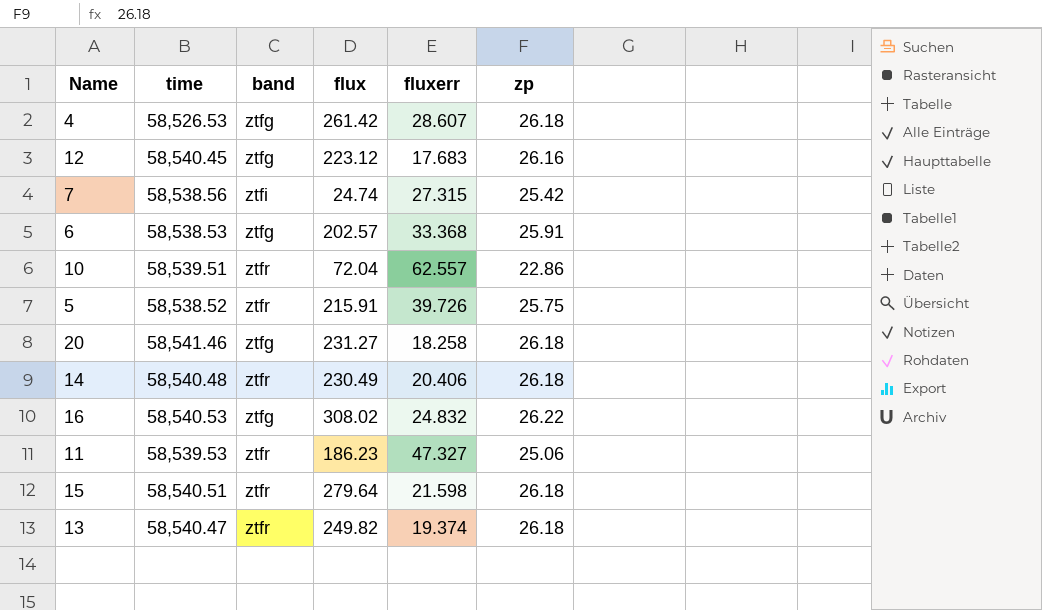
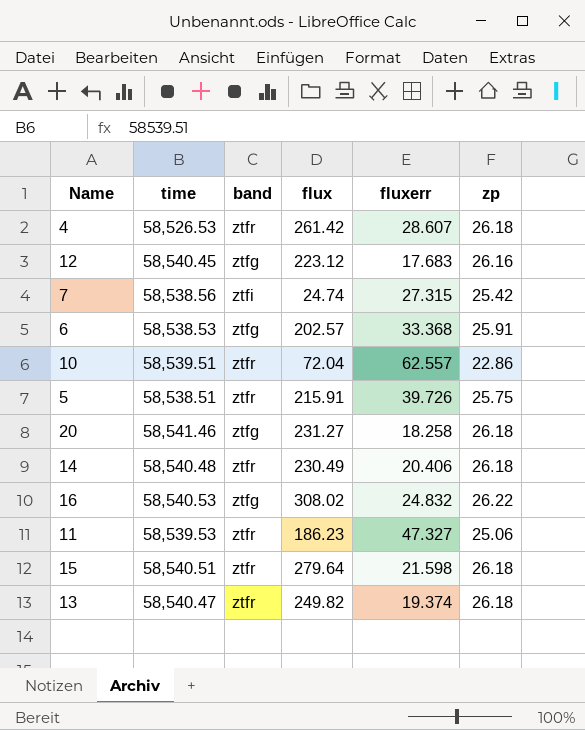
4 | band: ztfg -> ztfr
5 | time: 58,538.52 -> 58,538.51

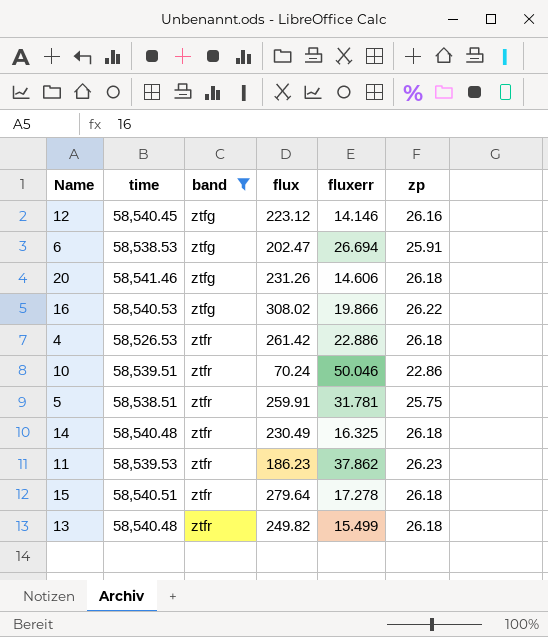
filter: none -> band != ztfi
row order: none -> band ascending
12 | fluxerr: 17.683 -> 14.146
6 | flux: 202.57 -> 202.47
6 | fluxerr: 33.368 -> 26.694
20 | flux: 231.27 -> 231.26
20 | fluxerr: 18.258 -> 14.606
16 | fluxerr: 24.832 -> 19.866
4 | fluxerr: 28.607 -> 22.886
10 | flux: 72.04 -> 70.24
10 | fluxerr: 62.557 -> 50.046
5 | flux: 215.91 -> 259.91
5 | fluxerr: 39.726 -> 31.781
14 | fluxerr: 20.406 -> 16.325
11 | fluxerr: 47.327 -> 37.862
11 | zp: 25.06 -> 26.23
15 | fluxerr: 21.598 -> 17.278
13 | time: 58,540.47 -> 58,540.48
13 | fluxerr: 19.374 -> 15.499

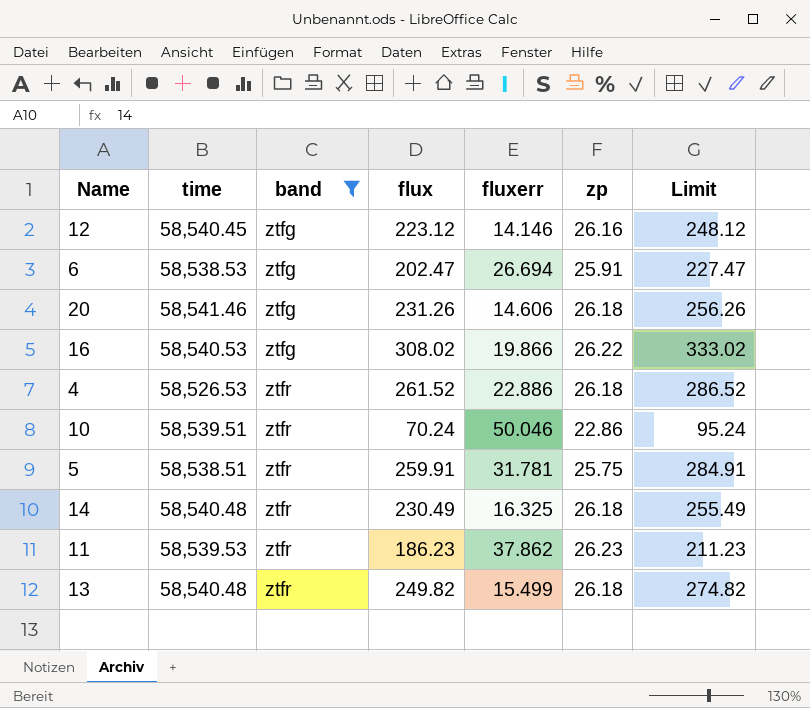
column Limit | formula: none -> [flux] + 25
row 15: 58,540.51 | ztfr | 279.64 | 17.278 | 26.18 -> none
4 | flux: 261.42 -> 261.52

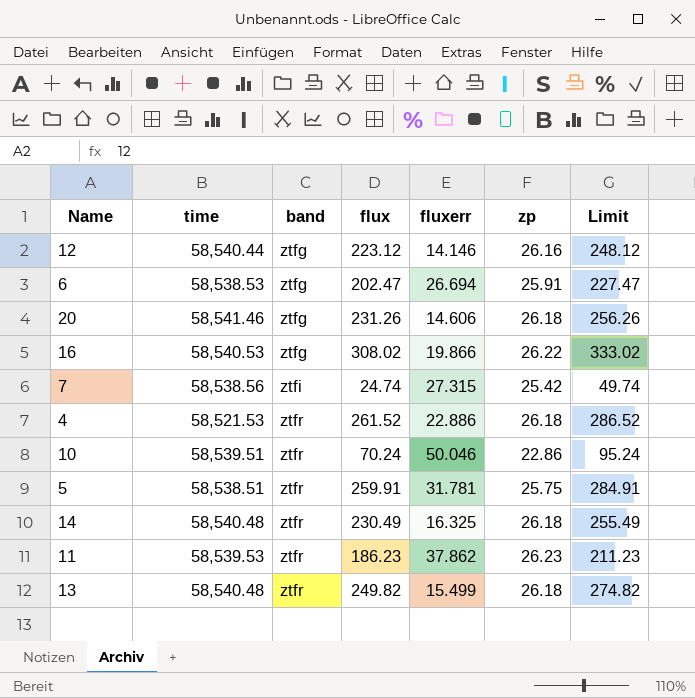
filter: band != ztfi -> none
12 | time: 58,540.45 -> 58,540.44
4 | time: 58,526.53 -> 58,521.53

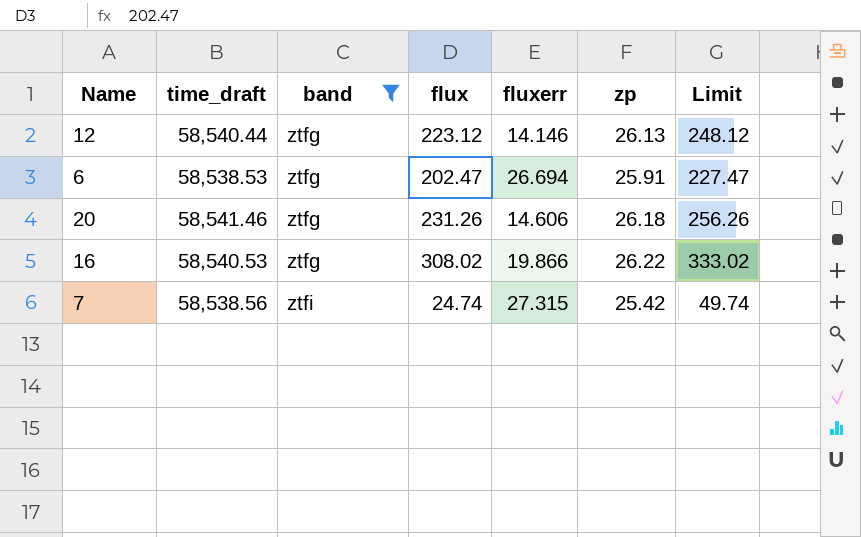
filter: none -> band != ztfr
column name: time -> time_draft
12 | zp: 26.16 -> 26.13

